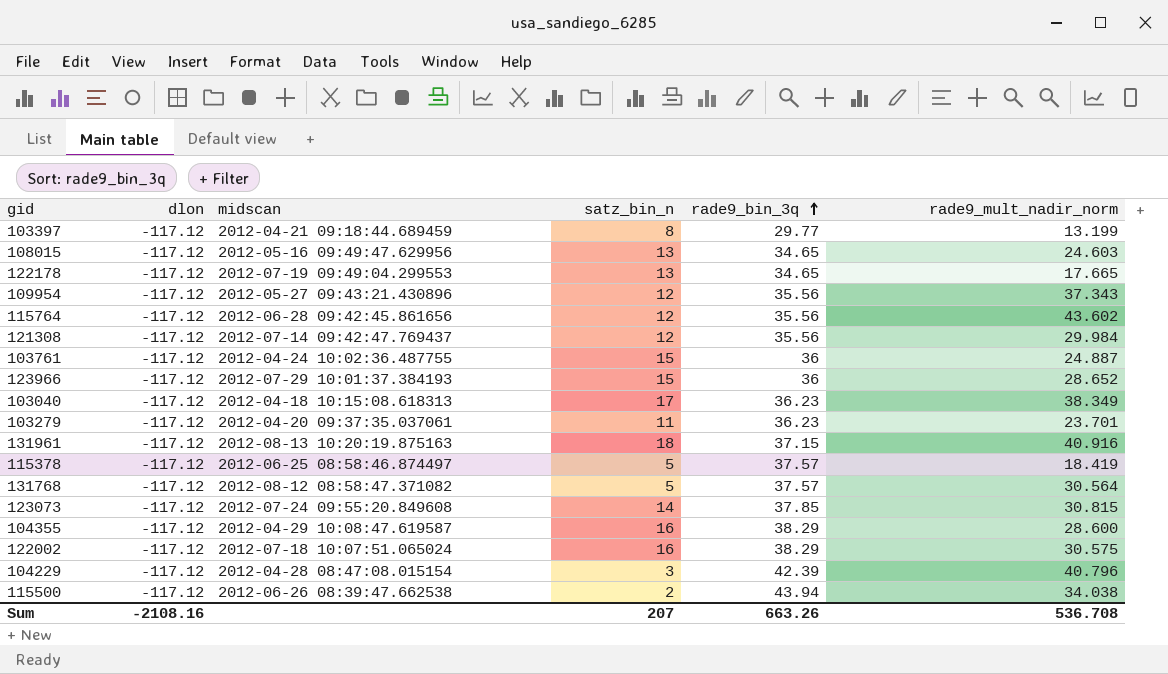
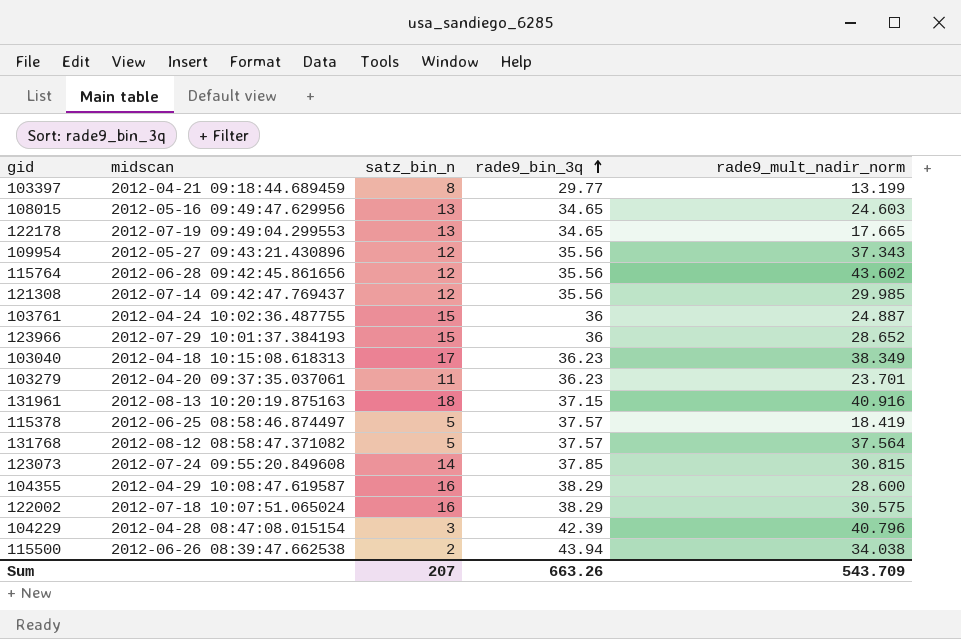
column dlon | position: 2 -> none
121308 | rade9_mult_nadir_norm: 29.984 -> 29.985
131768 | rade9_mult_nadir_norm: 30.564 -> 37.564
Sum | rade9_mult_nadir_norm: 536.708 -> 543.709

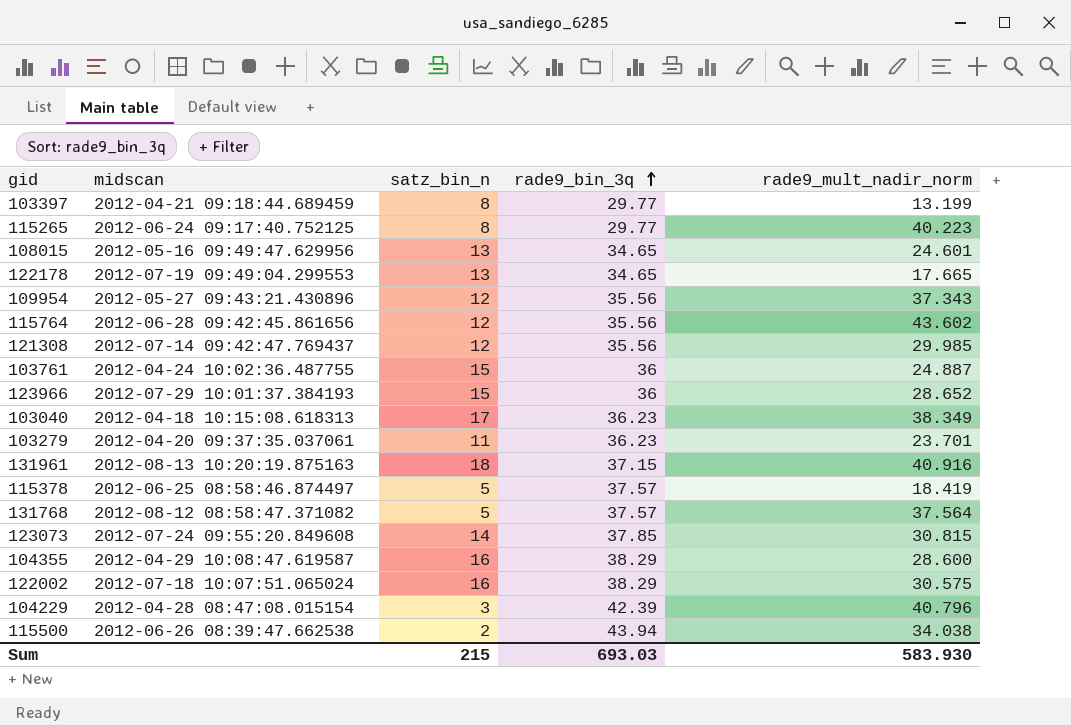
row 115265: none -> 2012-06-24 09:17:40.752125 | 8 | 29.77 | 40.223
108015 | rade9_mult_nadir_norm: 24.603 -> 24.601
Sum | satz_bin_n: 207 -> 215
Sum | rade9_bin_3q: 663.26 -> 693.03
Sum | rade9_mult_nadir_norm: 543.709 -> 583.930

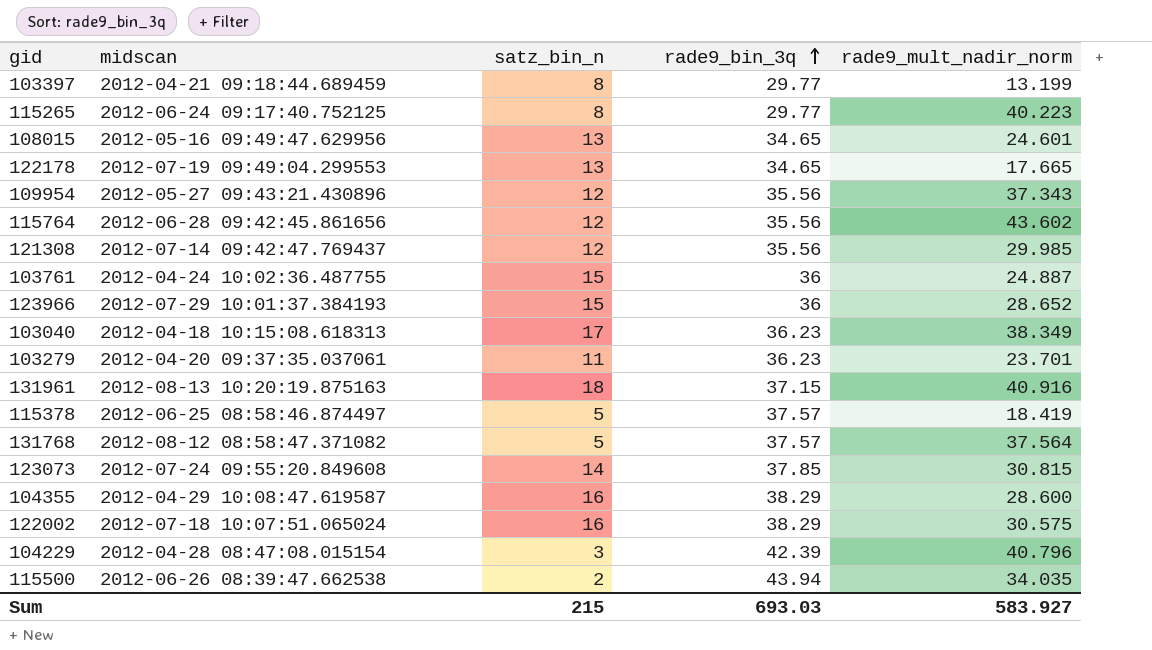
115500 | rade9_mult_nadir_norm: 34.038 -> 34.035
Sum | rade9_mult_nadir_norm: 583.930 -> 583.927

